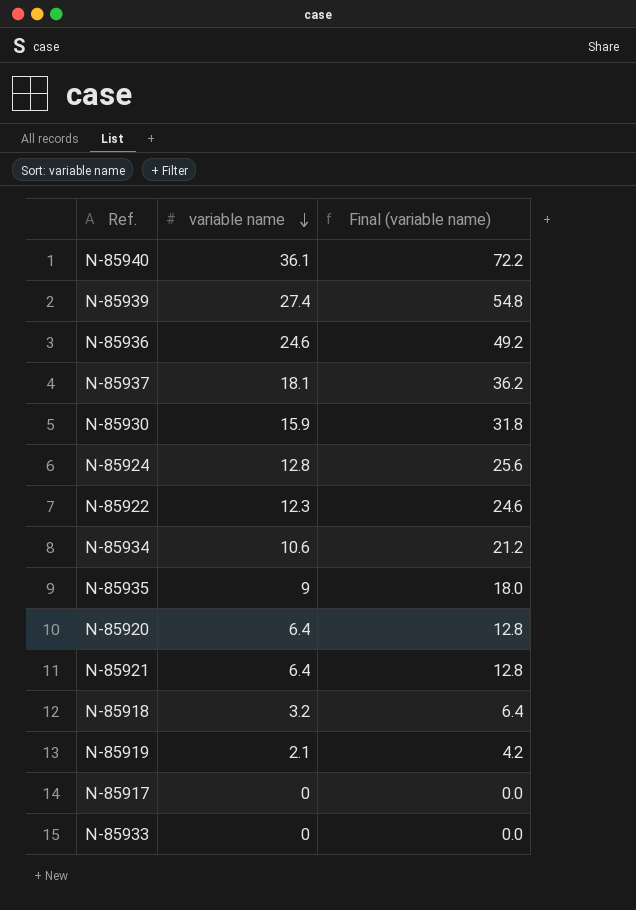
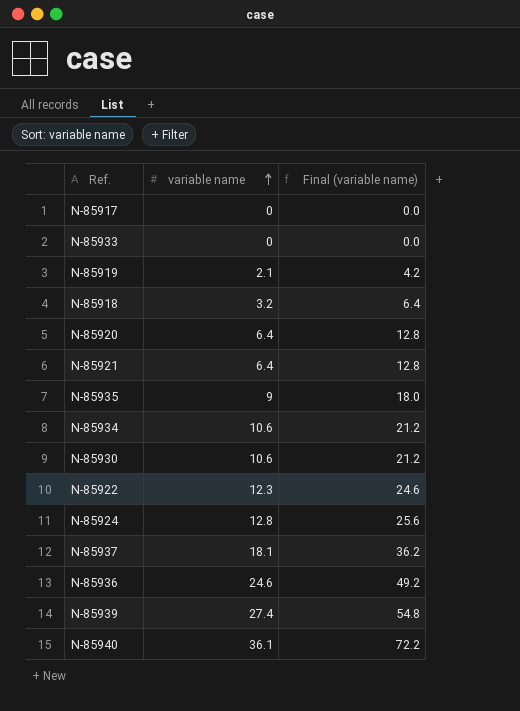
row order: variable name descending -> variable name ascending
N-85930 | variable name: 15.9 -> 10.6
N-85930 | Final (variable name): 31.8 -> 21.2

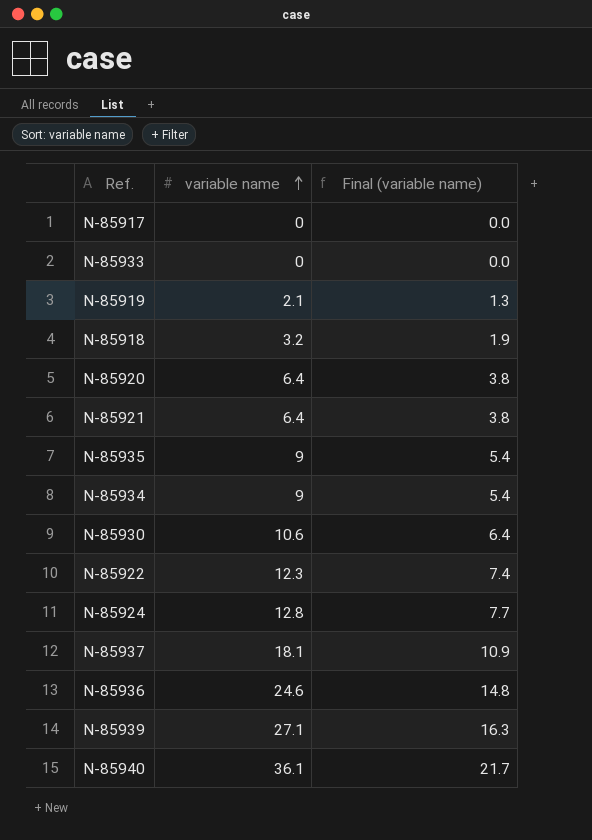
column Final (variable name) | formula: [variable name] * 2 -> [variable name] * 0.6
N-85934 | variable name: 10.6 -> 9
N-85939 | variable name: 27.4 -> 27.1

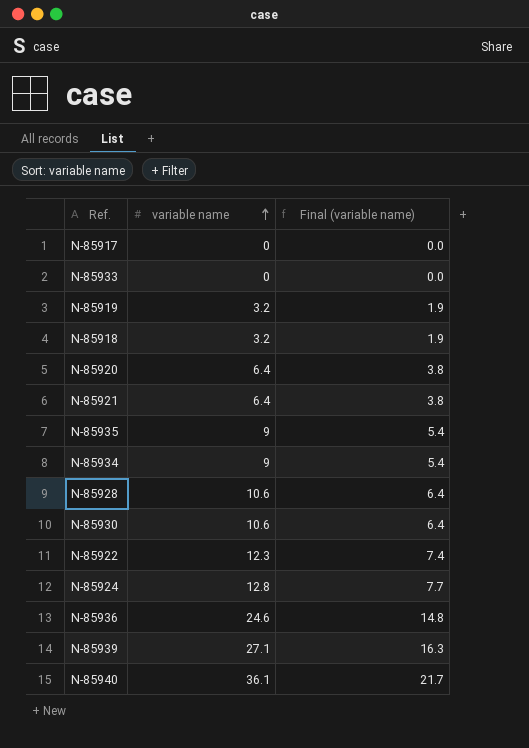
row N-85937: 18.1 | 10.9 -> none
N-85919 | variable name: 2.1 -> 3.2
N-85919 | Final (variable name): 1.3 -> 1.9
row N-85928: none -> 10.6 | 6.4

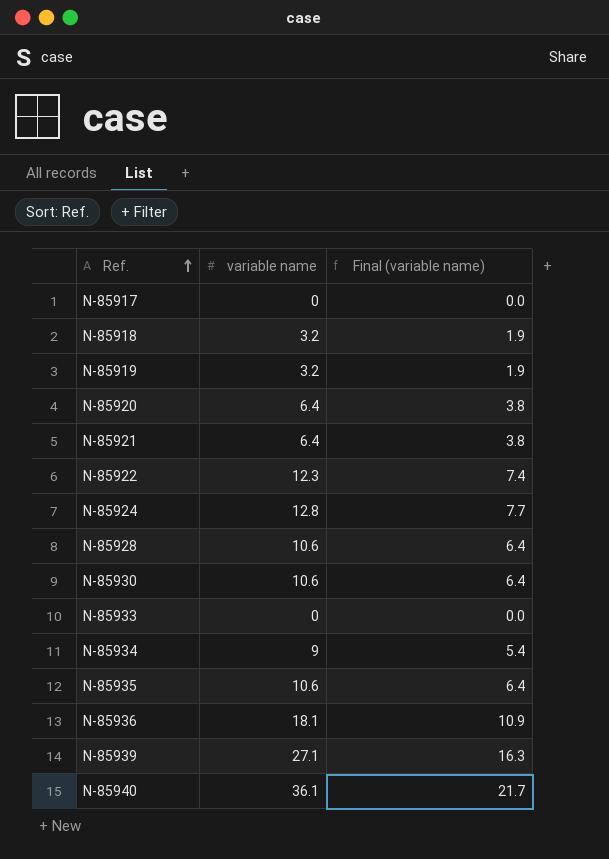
row order: variable name ascending -> Ref. ascending
N-85935 | variable name: 9 -> 10.6
N-85935 | Final (variable name): 5.4 -> 6.4
N-85936 | variable name: 24.6 -> 18.1
N-85936 | Final (variable name): 14.8 -> 10.9

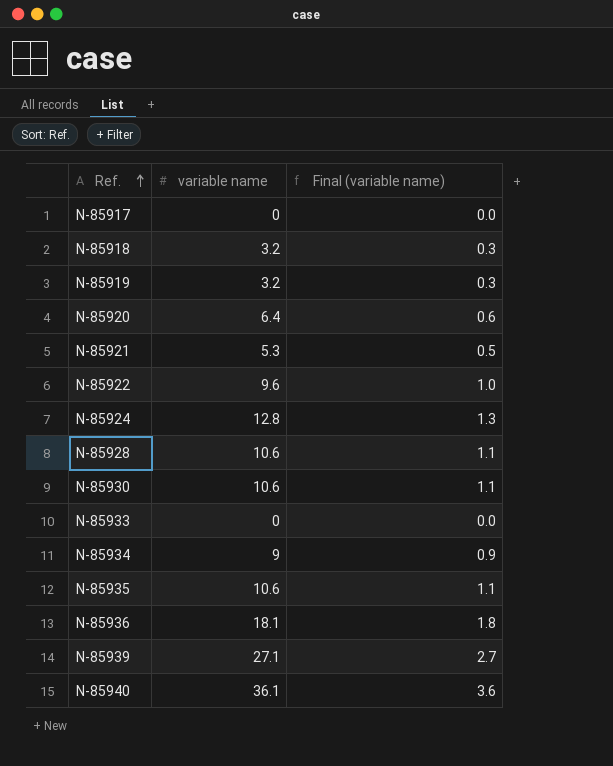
column Final (variable name) | formula: [variable name] * 0.6 -> [variable name] * 0.1
N-85921 | variable name: 6.4 -> 5.3
N-85922 | variable name: 12.3 -> 9.6

